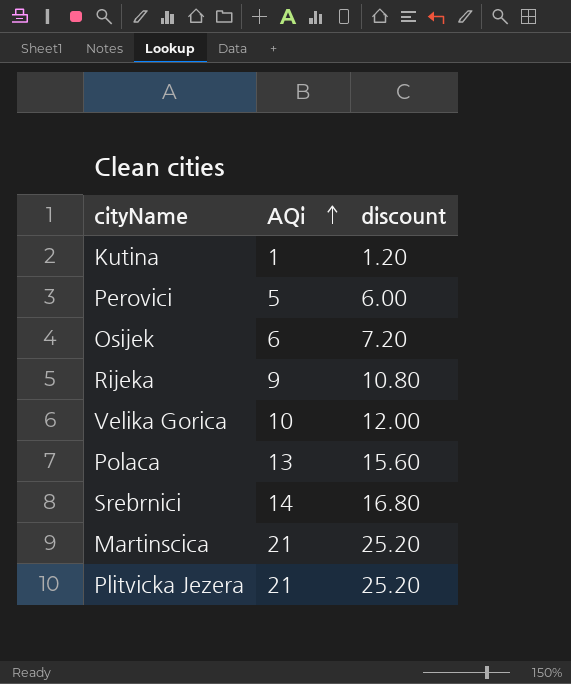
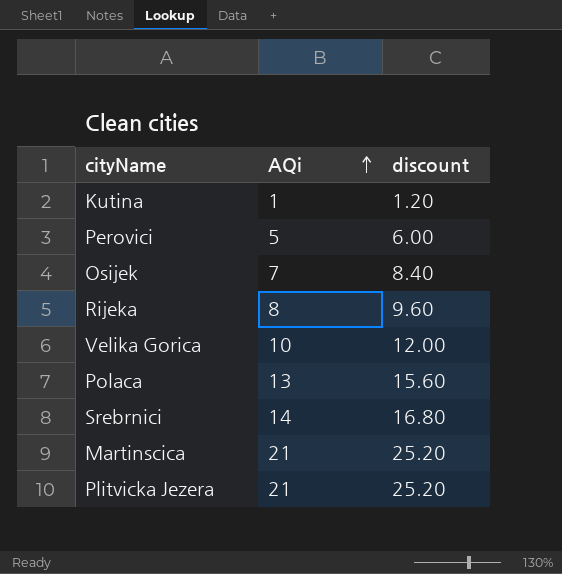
Osijek | AQi: 6 -> 7
Osijek | discount: 7.20 -> 8.40
Rijeka | AQi: 9 -> 8
Rijeka | discount: 10.80 -> 9.60

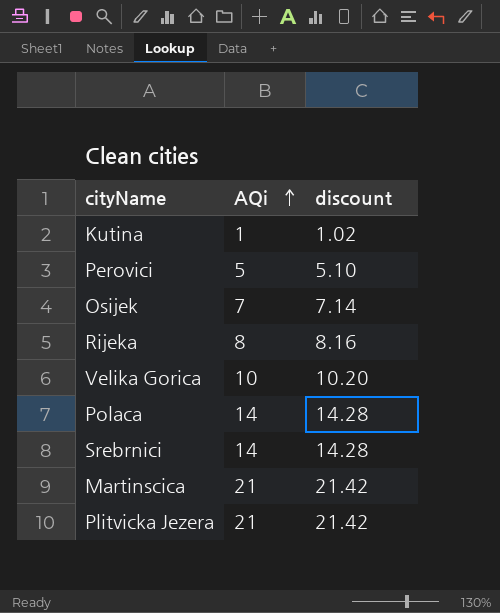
column discount | formula: [AQi] * 1.2 -> [AQi] * 1.02
Polaca | AQi: 13 -> 14

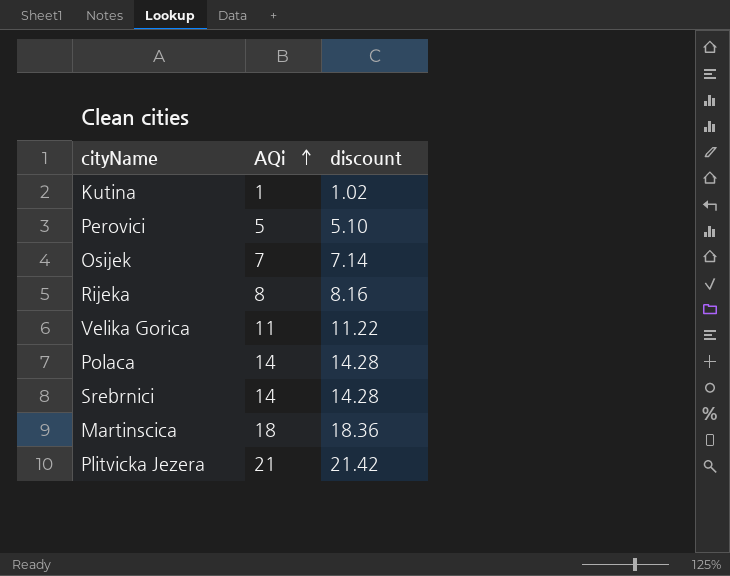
Velika Gorica | AQi: 10 -> 11
Velika Gorica | discount: 10.20 -> 11.22
Martinscica | AQi: 21 -> 18
Martinscica | discount: 21.42 -> 18.36

